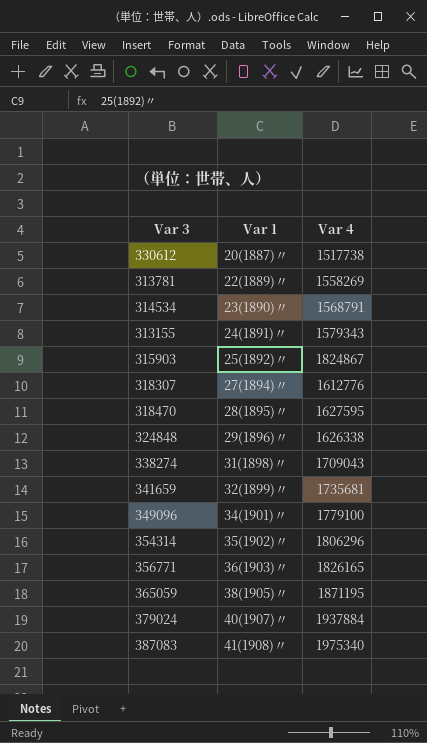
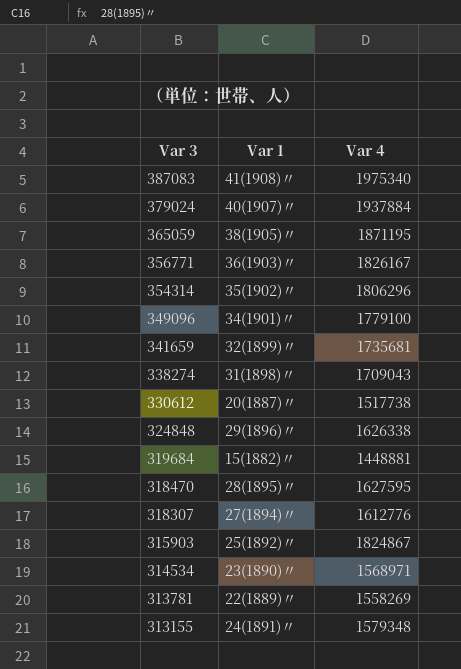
row order: Var 1 ascending -> Var 3 descending
356771 | Var 4: 1826165 -> 1826167
row 319684: none -> 15(1882)〃 | 1448881
314534 | Var 4: 1568791 -> 1568971
313155 | Var 4: 1579343 -> 1579348

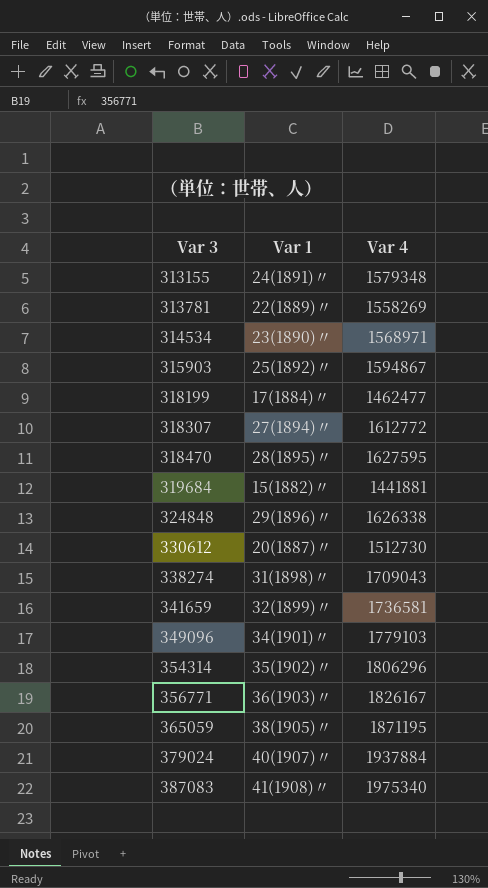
row order: Var 3 descending -> Var 3 ascending
315903 | Var 4: 1824867 -> 1594867
row 318199: none -> 17(1884)〃 | 1462477
318307 | Var 4: 1612776 -> 1612772
319684 | Var 4: 1448881 -> 1441881
330612 | Var 4: 1517738 -> 1512730
341659 | Var 4: 1735681 -> 1736581
349096 | Var 4: 1779100 -> 1779103

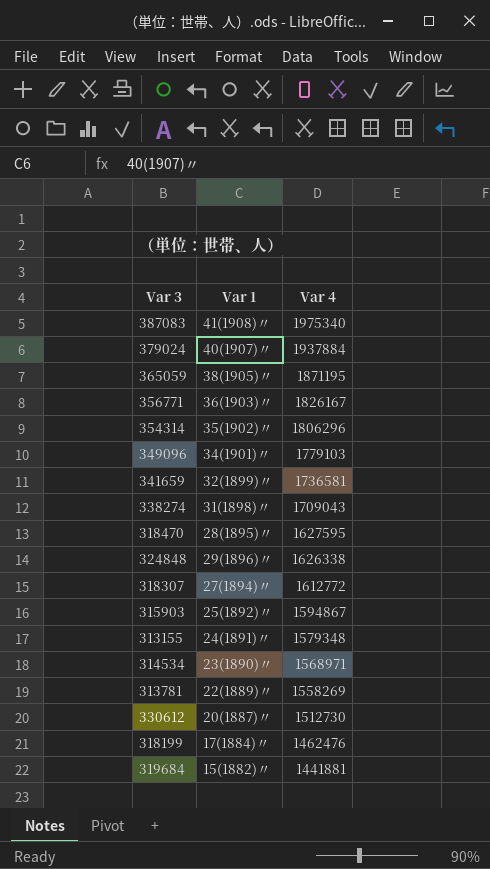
row order: Var 3 ascending -> Var 4 descending
318199 | Var 4: 1462477 -> 1462476

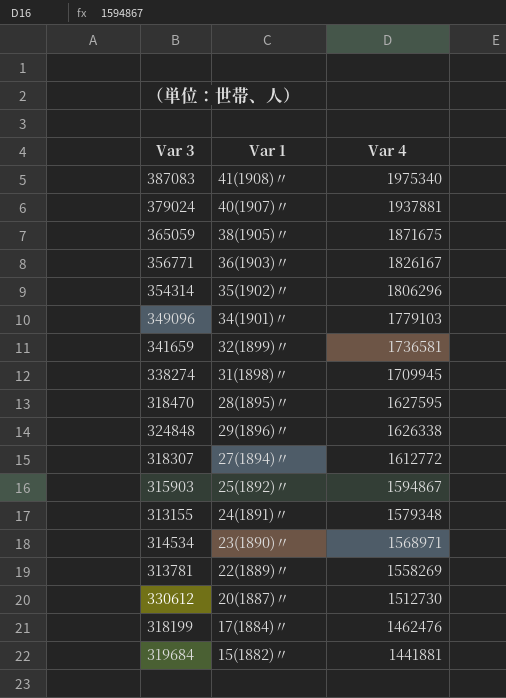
379024 | Var 4: 1937884 -> 1937881
365059 | Var 4: 1871195 -> 1871675
338274 | Var 4: 1709043 -> 1709945

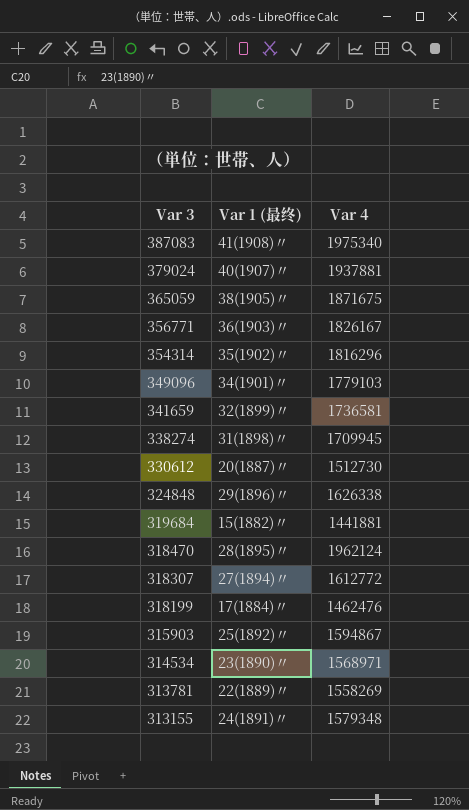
row order: Var 4 descending -> Var 3 descending
column name: Var 1 -> Var 1 (最终)
354314 | Var 4: 1806296 -> 1816296
318470 | Var 4: 1627595 -> 1962124

